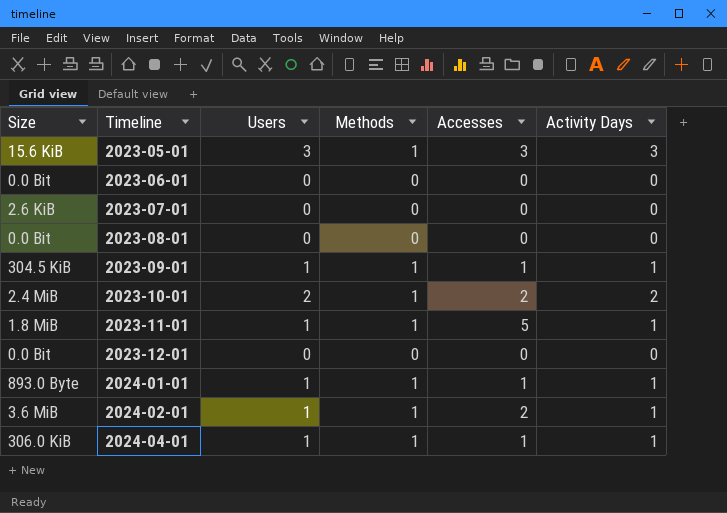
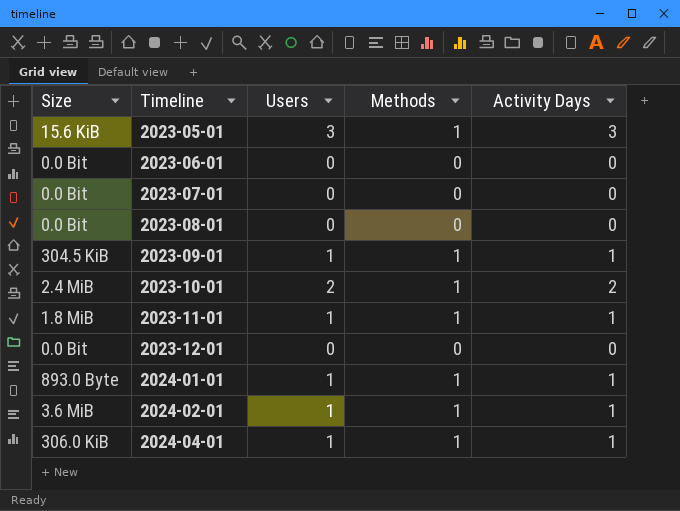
column Accesses | position: 5 -> none
2023-07-01 | Size: 2.6 KiB -> 0.0 Bit

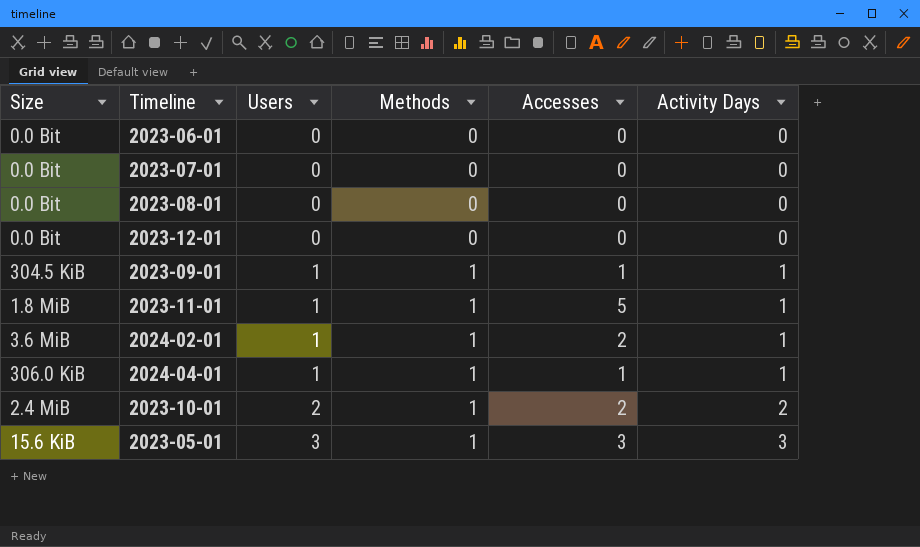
row order: Timeline ascending -> Users ascending
column Accesses | position: none -> 5
row 2024-01-01: 893.0 Byte | 1 | 1 | 1 -> none

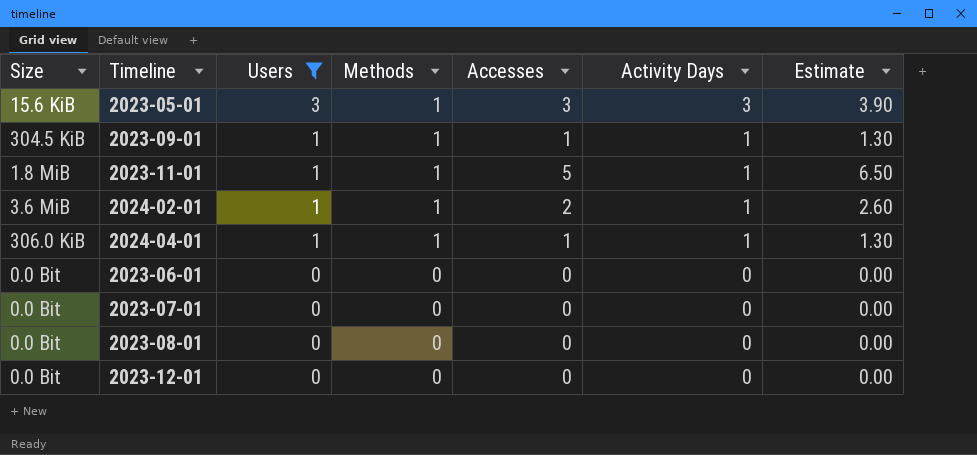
filter: none -> Users != 2
row order: Users ascending -> Users descending
column Estimate | formula: none -> [Accesses] * 1.3

